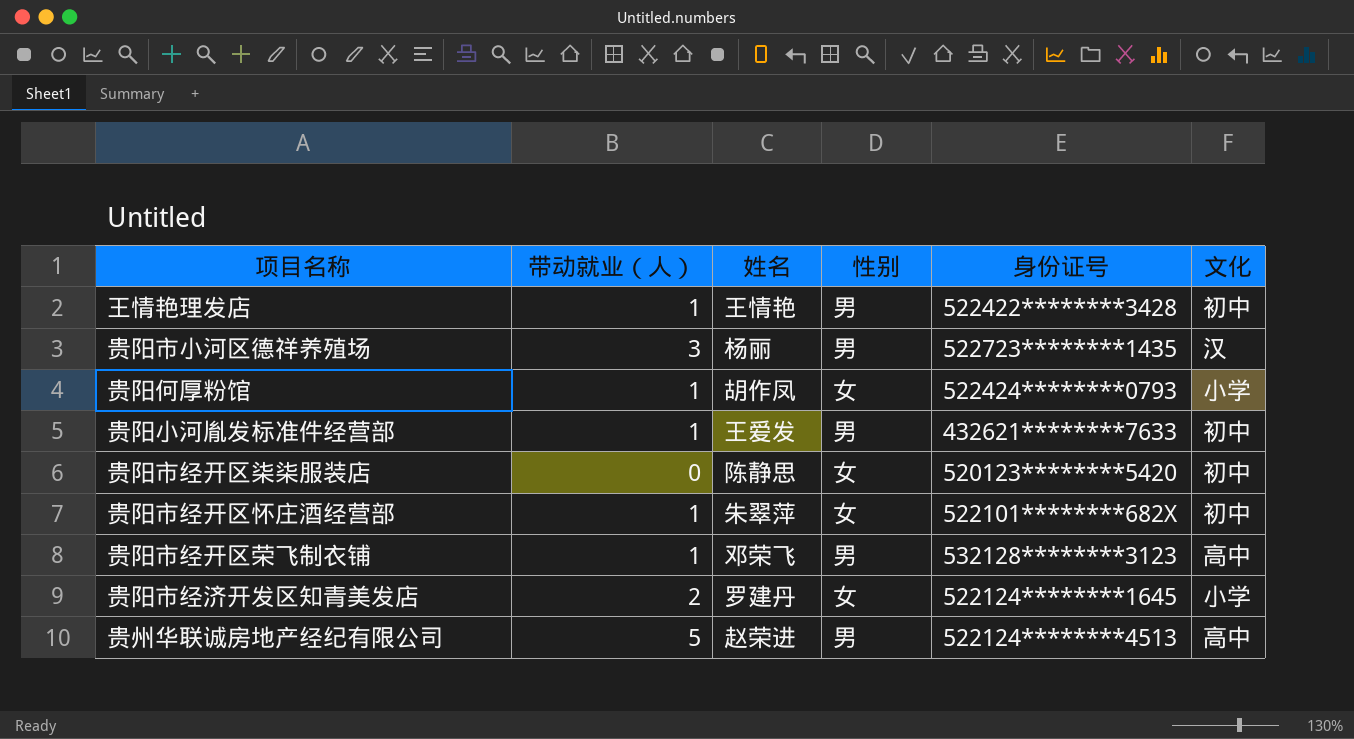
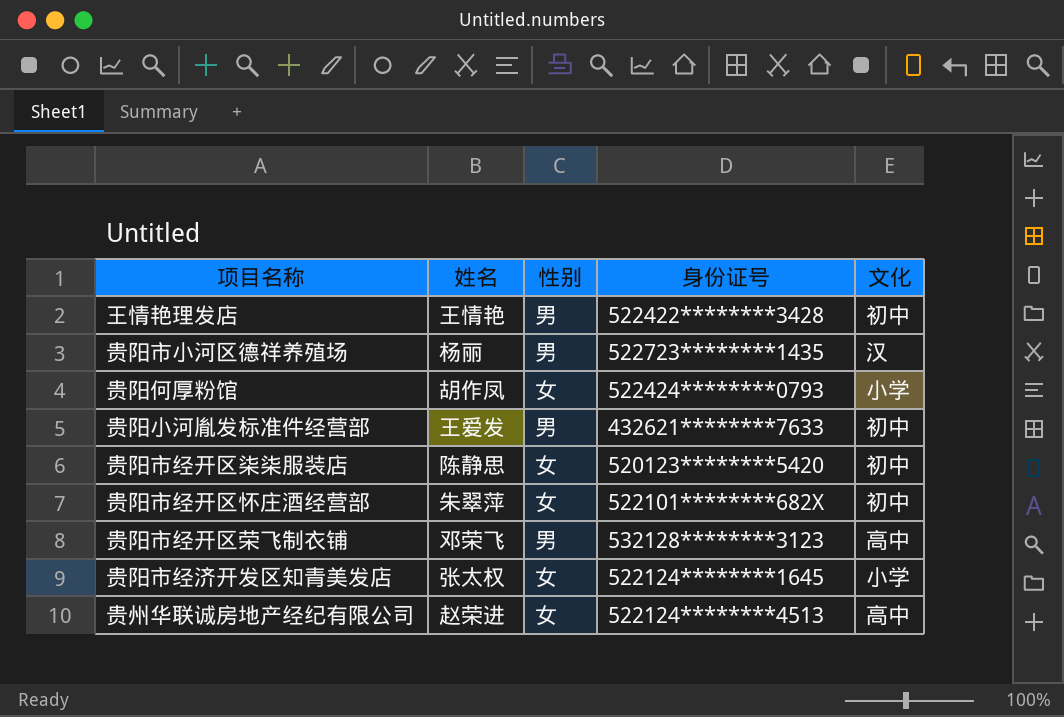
column 带动就业（人） | position: 2 -> none
贵阳市经济开发区知青美发店 | 姓名: 罗建丹 -> 张太权
贵州华联诚房地产经纪有限公司 | 性别: 男 -> 女

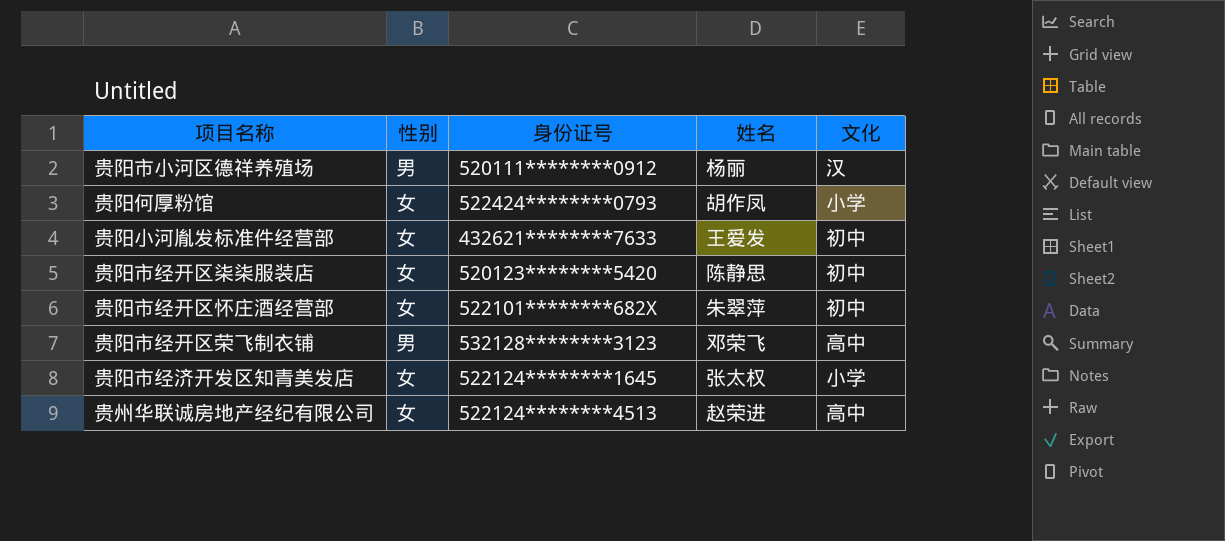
column 姓名 | position: 2 -> 4
row 王情艳理发店: 王情艳 | 男 | 522422********3428 | 初中 -> none
贵阳市小河区德祥养殖场 | 身份证号: 522723********1435 -> 520111********0912
贵阳小河胤发标准件经营部 | 性别: 男 -> 女

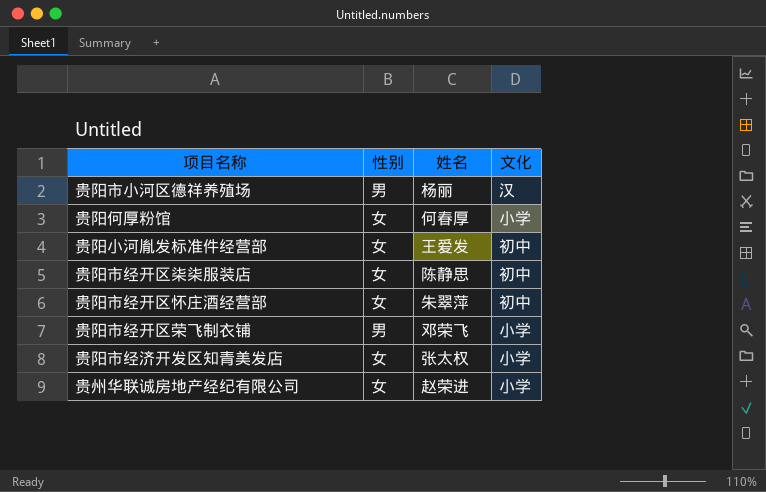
column 身份证号 | position: 3 -> none
贵阳何厚粉馆 | 姓名: 胡作凤 -> 何春厚
贵阳市经开区荣飞制衣铺 | 文化: 高中 -> 小学
贵州华联诚房地产经纪有限公司 | 文化: 高中 -> 小学

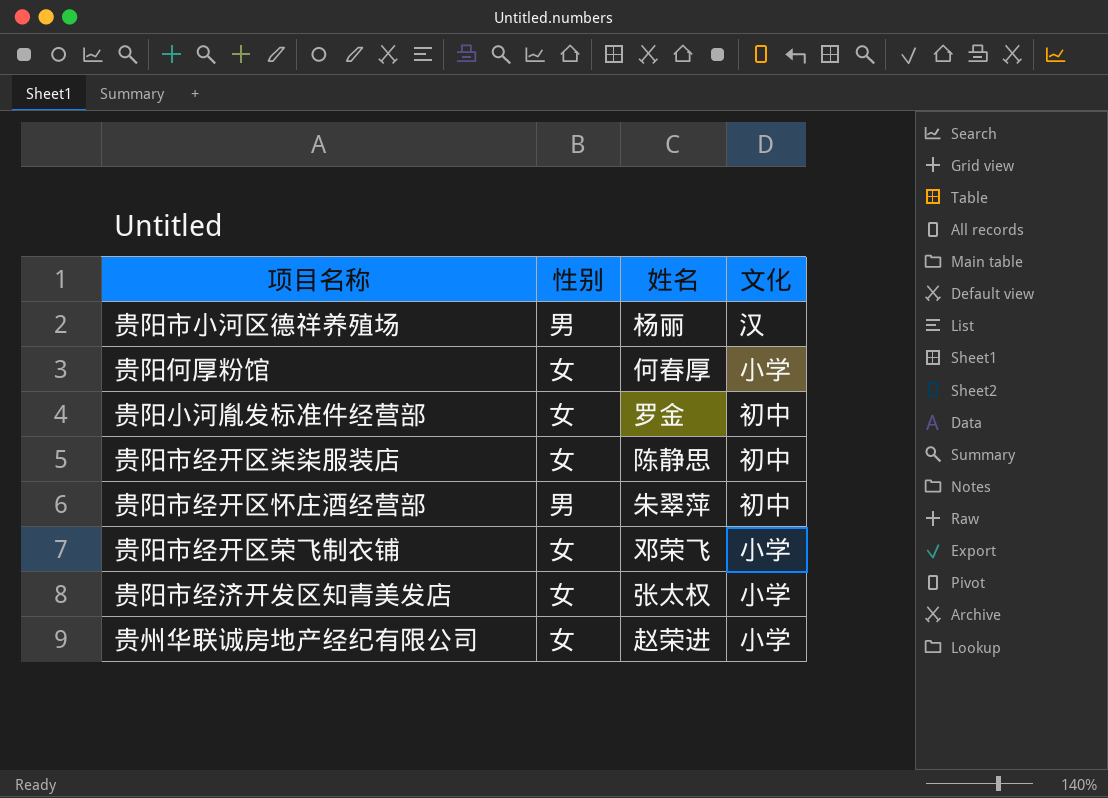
贵阳小河胤发标准件经营部 | 姓名: 王爱发 -> 罗金
贵阳市经开区怀庄酒经营部 | 性别: 女 -> 男
贵阳市经开区荣飞制衣铺 | 性别: 男 -> 女

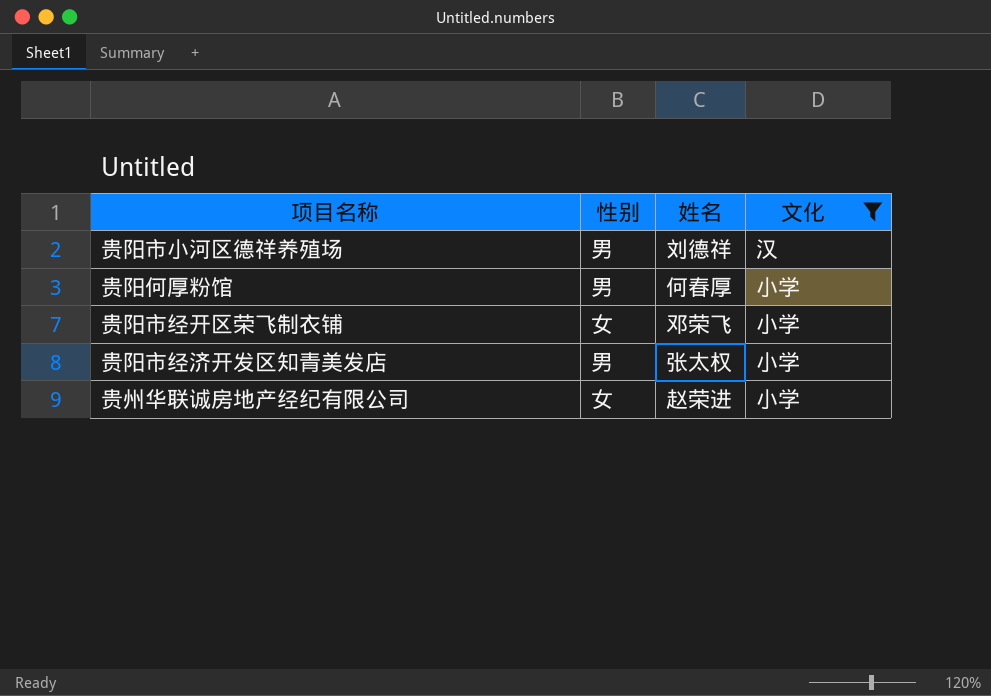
filter: none -> 文化 != 初中
贵阳市小河区德祥养殖场 | 姓名: 杨丽 -> 刘德祥
贵阳何厚粉馆 | 性别: 女 -> 男
贵阳市经济开发区知青美发店 | 性别: 女 -> 男

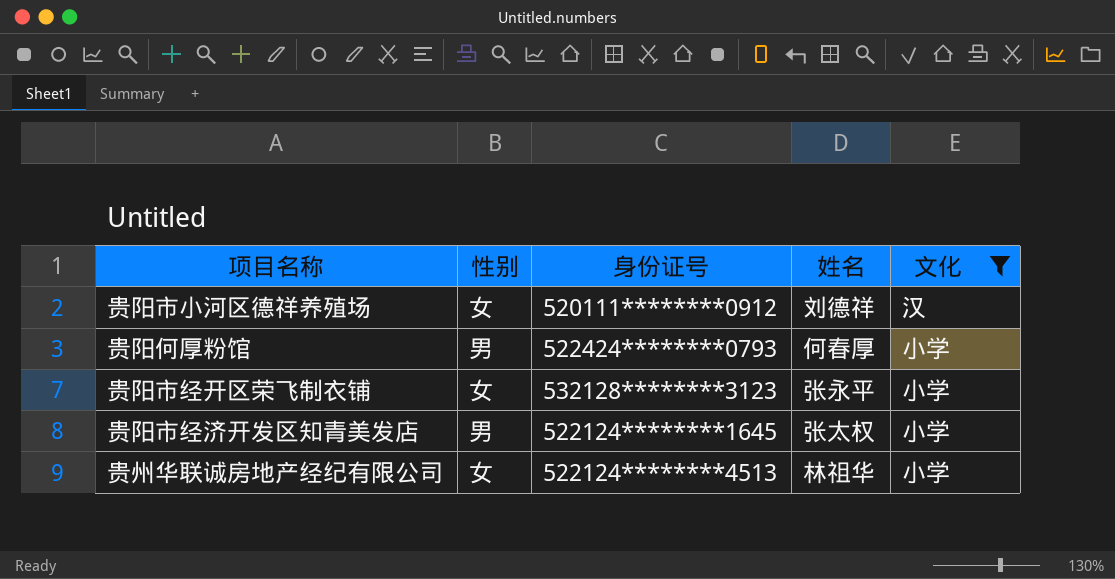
column 身份证号 | position: none -> 3
贵阳市小河区德祥养殖场 | 性别: 男 -> 女
贵阳市经开区荣飞制衣铺 | 姓名: 邓荣飞 -> 张永平
贵州华联诚房地产经纪有限公司 | 姓名: 赵荣进 -> 林祖华

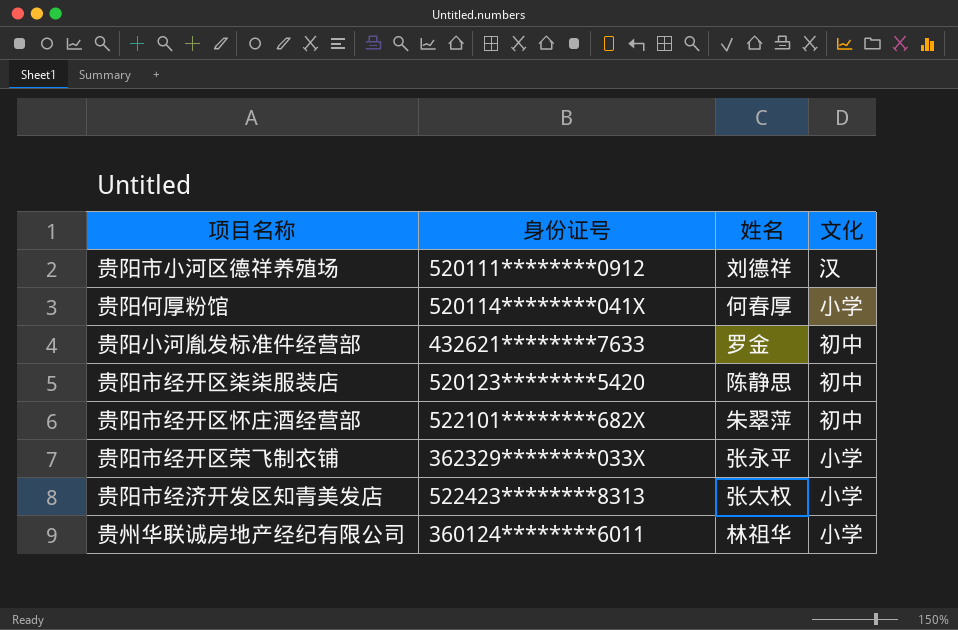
filter: 文化 != 初中 -> none
column 性别 | position: 2 -> none
贵阳何厚粉馆 | 身份证号: 522424********0793 -> 520114********041X
贵阳市经开区荣飞制衣铺 | 身份证号: 532128********3123 -> 362329********033X
贵阳市经济开发区知青美发店 | 身份证号: 522124********1645 -> 522423********8313
贵州华联诚房地产经纪有限公司 | 身份证号: 522124********4513 -> 360124********6011

